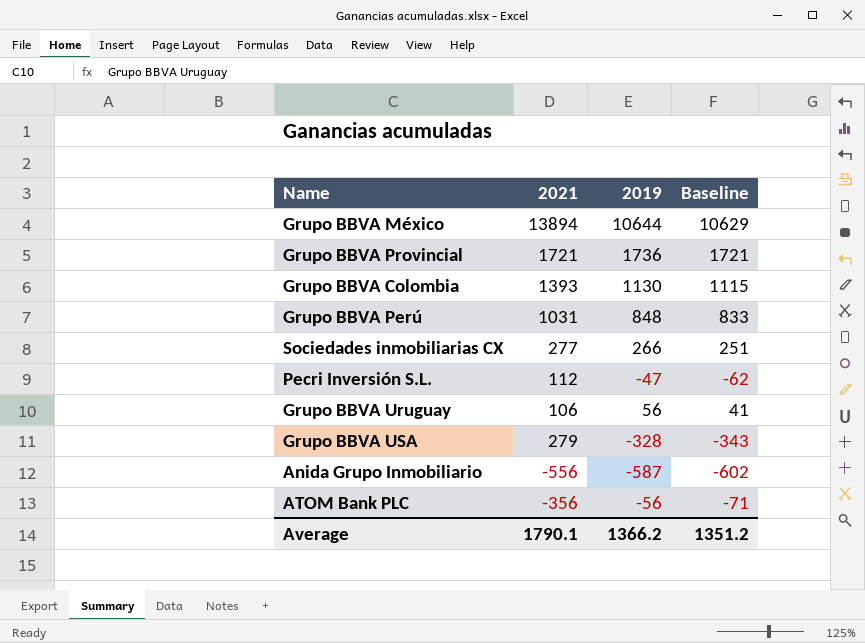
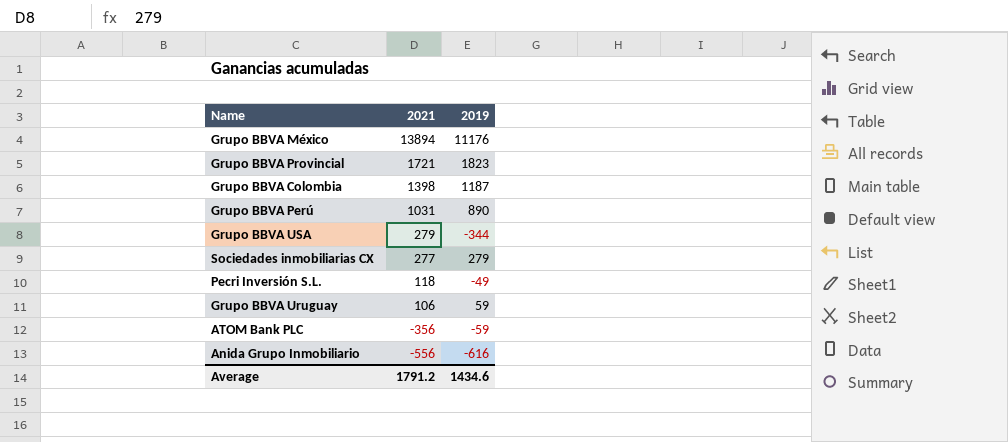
row order: none -> 2021 descending
column Baseline | formula: [2019] - 15 -> none
Grupo BBVA México | 2019: 10644 -> 11176
Grupo BBVA Provincial | 2019: 1736 -> 1823
Grupo BBVA Colombia | 2021: 1393 -> 1398
Grupo BBVA Colombia | 2019: 1130 -> 1187
Grupo BBVA Perú | 2019: 848 -> 890
Grupo BBVA USA | 2019: -328 -> -344
Sociedades inmobiliarias CX | 2019: 266 -> 279
Pecri Inversión S.L. | 2021: 112 -> 118
Pecri Inversión S.L. | 2019: -47 -> -49
Grupo BBVA Uruguay | 2019: 56 -> 59
ATOM Bank PLC | 2019: -56 -> -59
Anida Grupo Inmobiliario | 2019: -587 -> -616
Average | 2021: 1790.1 -> 1791.2
Average | 2019: 1366.2 -> 1434.6

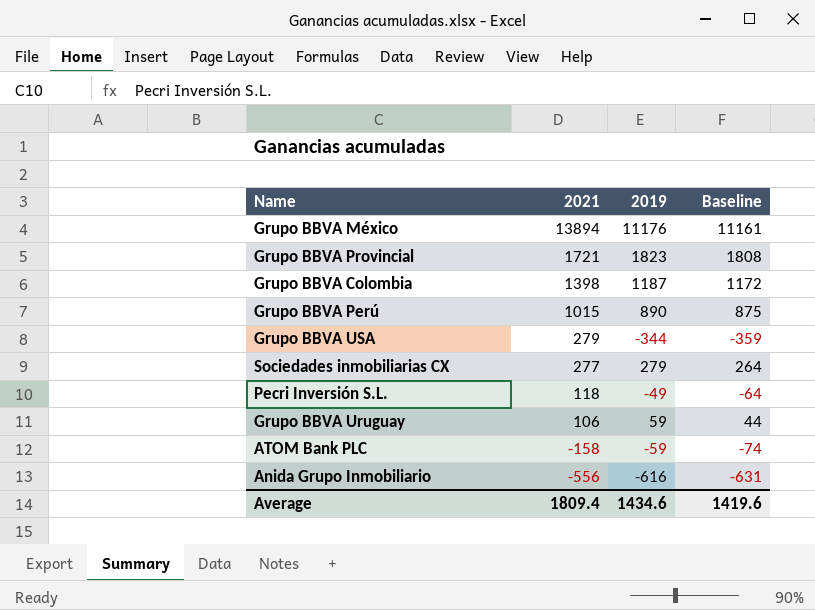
column Baseline | formula: none -> [2019] - 15
Grupo BBVA Perú | 2021: 1031 -> 1015
ATOM Bank PLC | 2021: -356 -> -158
Average | 2021: 1791.2 -> 1809.4

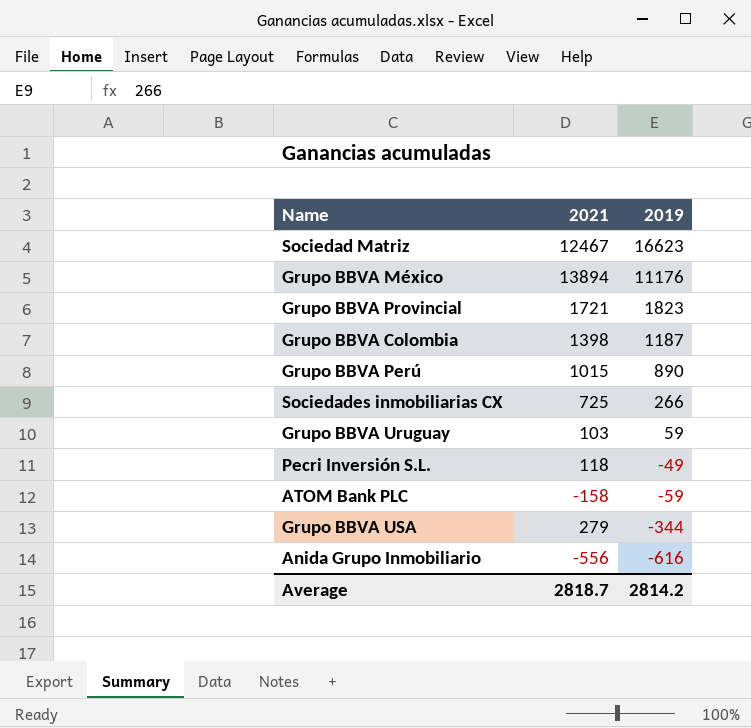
row order: 2021 descending -> 2019 descending
column Baseline | formula: [2019] - 15 -> none
row Sociedad Matriz: none -> 12467 | 16623
Sociedades inmobiliarias CX | 2021: 277 -> 725
Sociedades inmobiliarias CX | 2019: 279 -> 266
Grupo BBVA Uruguay | 2021: 106 -> 103
Average | 2021: 1809.4 -> 2818.7
Average | 2019: 1434.6 -> 2814.2

